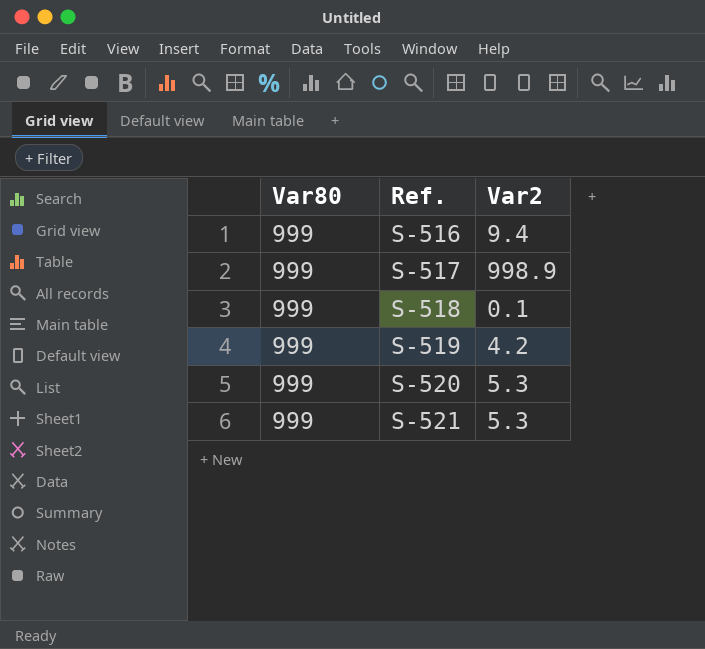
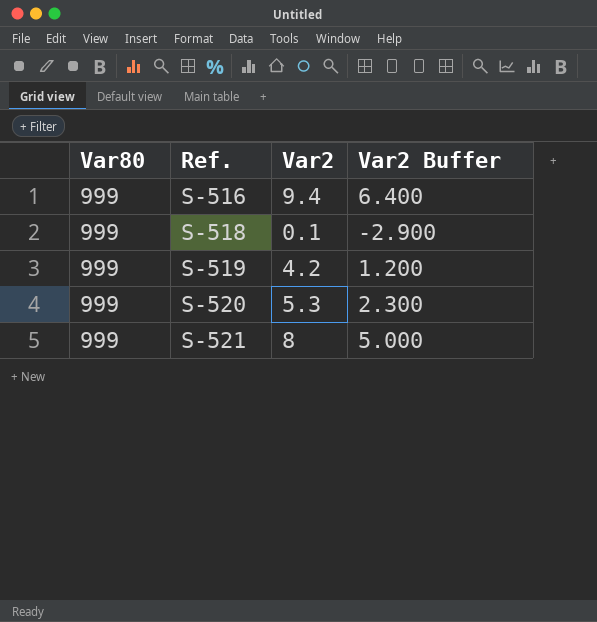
column Var2 Buffer | formula: none -> [Var2] - 3
row S-517: 999 | 998.9 -> none
S-521 | Var2: 5.3 -> 8

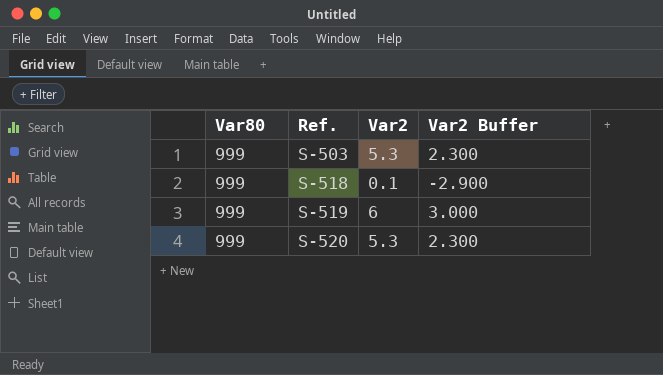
row S-516: 999 | 9.4 | 6.400 -> none
row S-521: 999 | 8 | 5.000 -> none
row S-503: none -> 999 | 5.3 | 2.300
S-519 | Var2: 4.2 -> 6
S-519 | Var2 Buffer: 1.200 -> 3.000

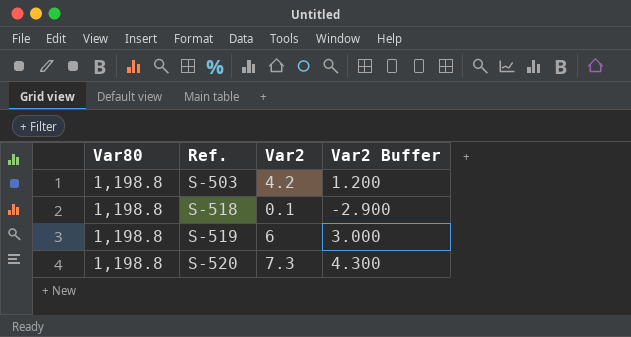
S-503 | Var80: 999 -> 1,198.8
S-503 | Var2: 5.3 -> 4.2
S-503 | Var2 Buffer: 2.300 -> 1.200
S-518 | Var80: 999 -> 1,198.8
S-519 | Var80: 999 -> 1,198.8
S-520 | Var80: 999 -> 1,198.8
S-520 | Var2: 5.3 -> 7.3
S-520 | Var2 Buffer: 2.300 -> 4.300

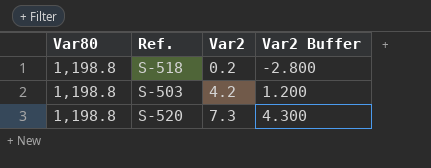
row order: Ref. ascending -> Var2 ascending
row S-519: 1,198.8 | 6 | 3.000 -> none
S-518 | Var2: 0.1 -> 0.2
S-518 | Var2 Buffer: -2.900 -> -2.800

